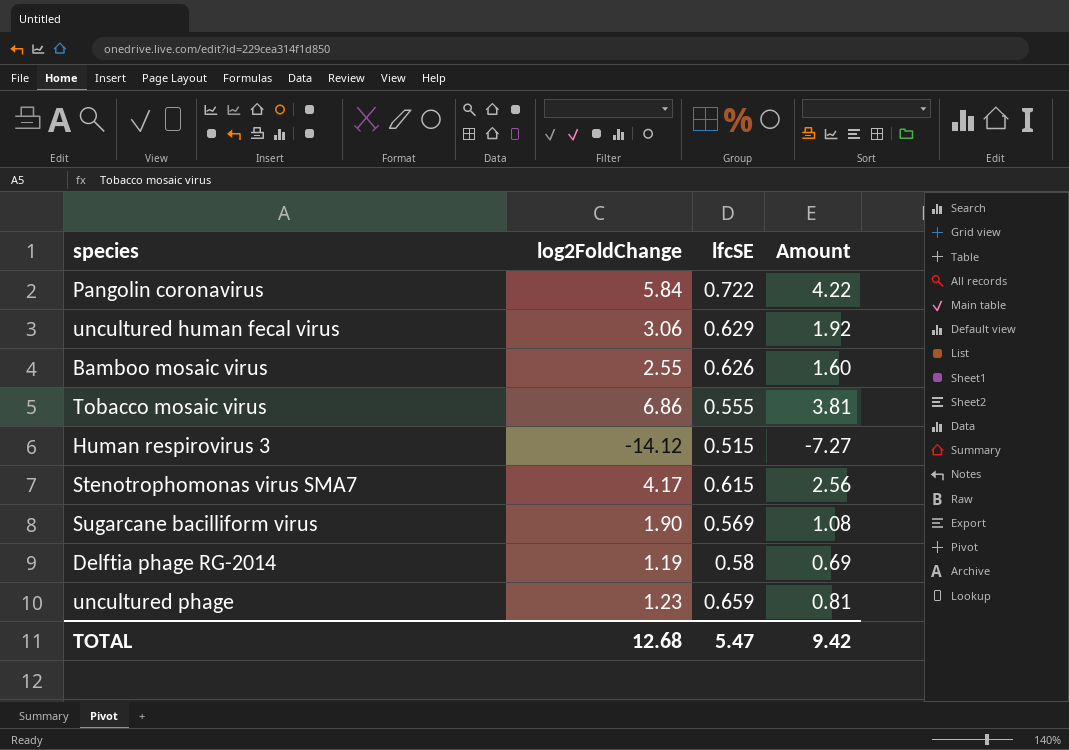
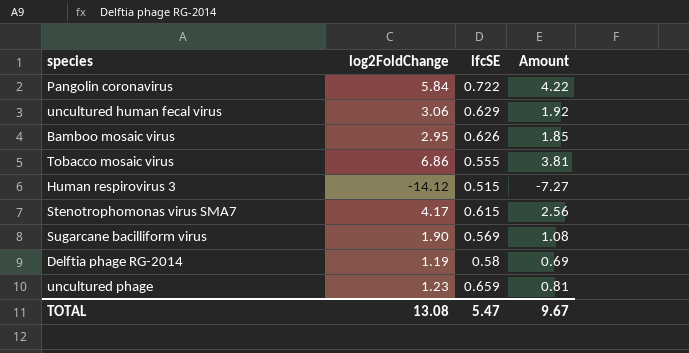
Bamboo mosaic virus | log2FoldChange: 2.55 -> 2.95
Bamboo mosaic virus | Amount: 1.60 -> 1.85
TOTAL | log2FoldChange: 12.68 -> 13.08
TOTAL | Amount: 9.42 -> 9.67

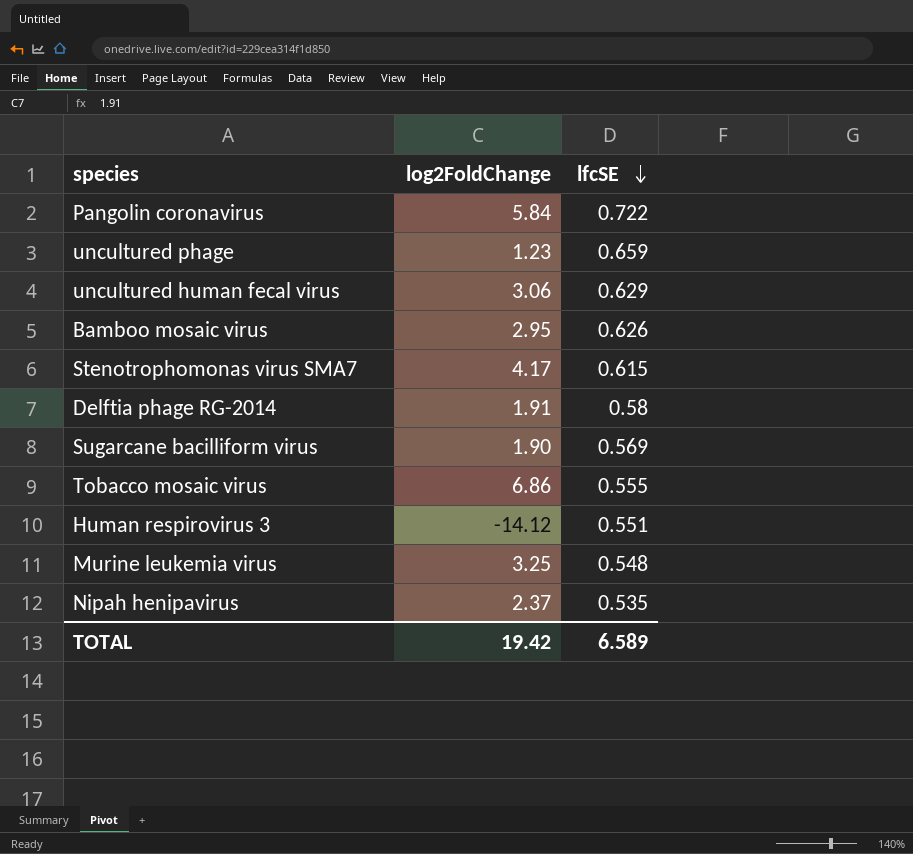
row order: none -> lfcSE descending
column Amount | formula: [log2FoldChange] * [lfcSE] -> none
Delftia phage RG-2014 | log2FoldChange: 1.19 -> 1.91
Human respirovirus 3 | lfcSE: 0.515 -> 0.551
row Murine leukemia virus: none -> 3.25 | 0.548
row Nipah henipavirus: none -> 2.37 | 0.535
TOTAL | log2FoldChange: 13.08 -> 19.42
TOTAL | lfcSE: 5.47 -> 6.589

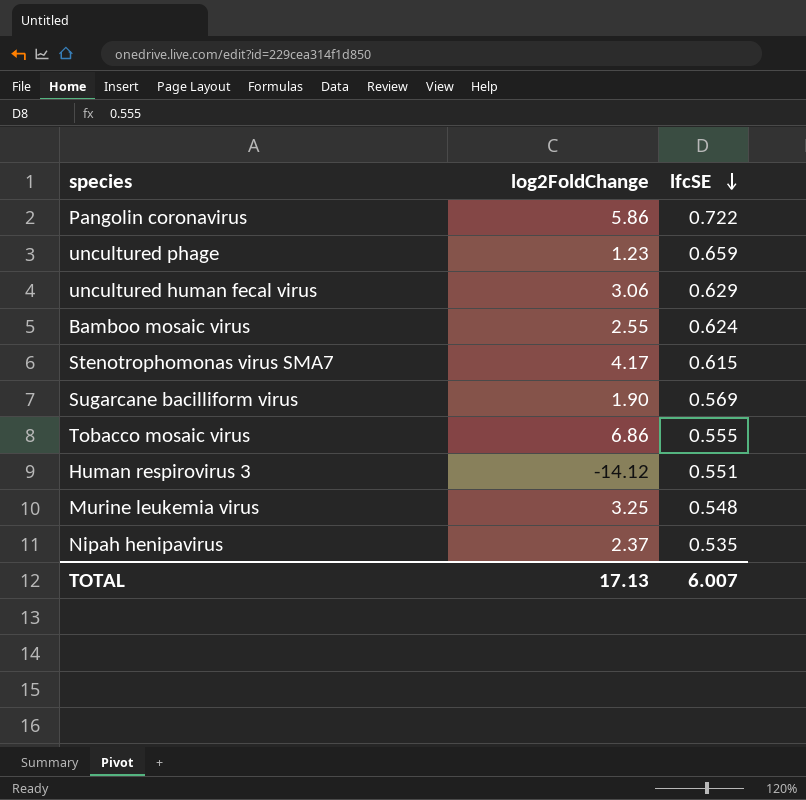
row Delftia phage RG-2014: 1.91 | 0.58 -> none
Pangolin coronavirus | log2FoldChange: 5.84 -> 5.86
Bamboo mosaic virus | log2FoldChange: 2.95 -> 2.55
Bamboo mosaic virus | lfcSE: 0.626 -> 0.624
TOTAL | log2FoldChange: 19.42 -> 17.13
TOTAL | lfcSE: 6.589 -> 6.007

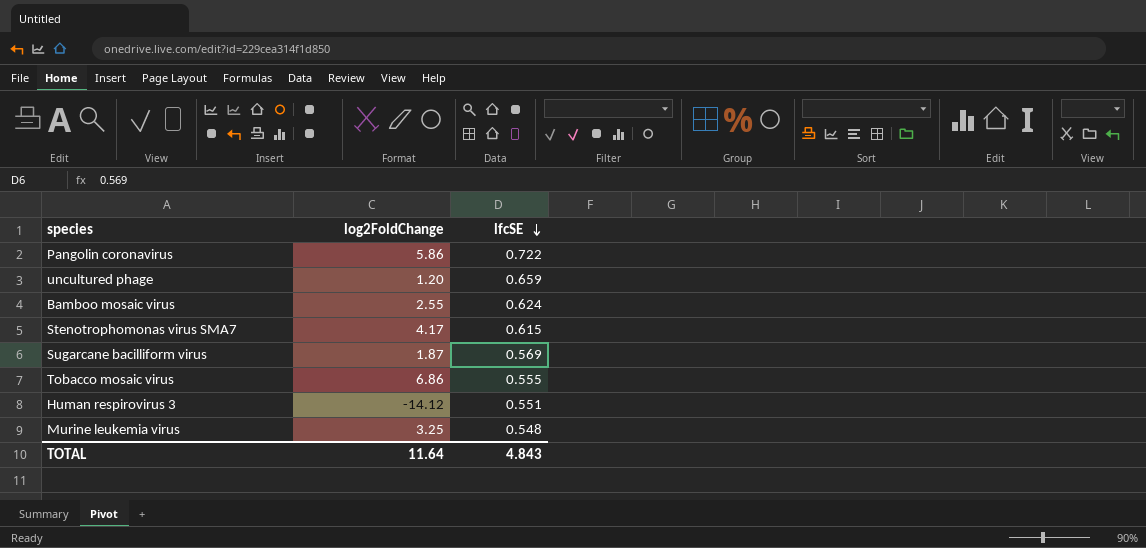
row uncultured human fecal virus: 3.06 | 0.629 -> none
row Nipah henipavirus: 2.37 | 0.535 -> none
uncultured phage | log2FoldChange: 1.23 -> 1.20
Sugarcane bacilliform virus | log2FoldChange: 1.90 -> 1.87
TOTAL | log2FoldChange: 17.13 -> 11.64
TOTAL | lfcSE: 6.007 -> 4.843

